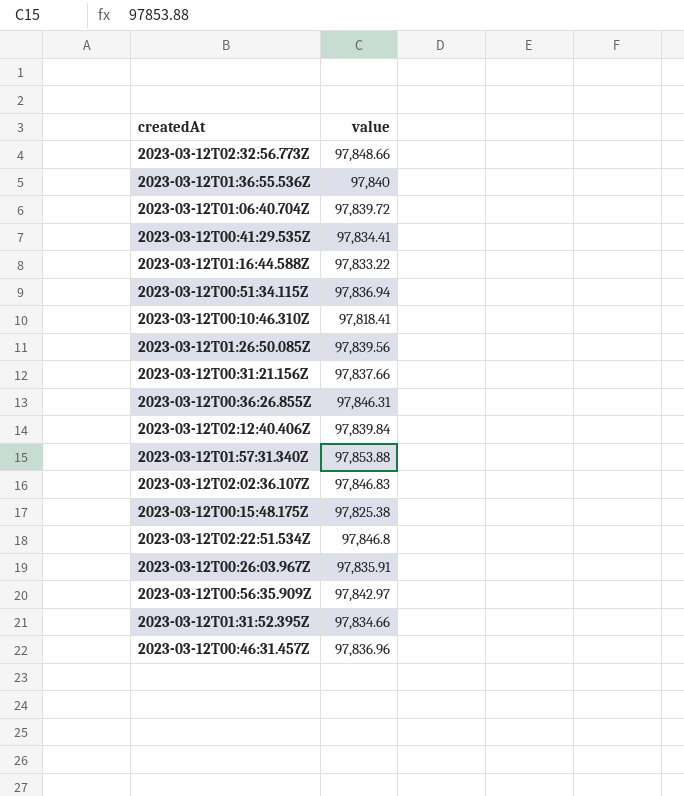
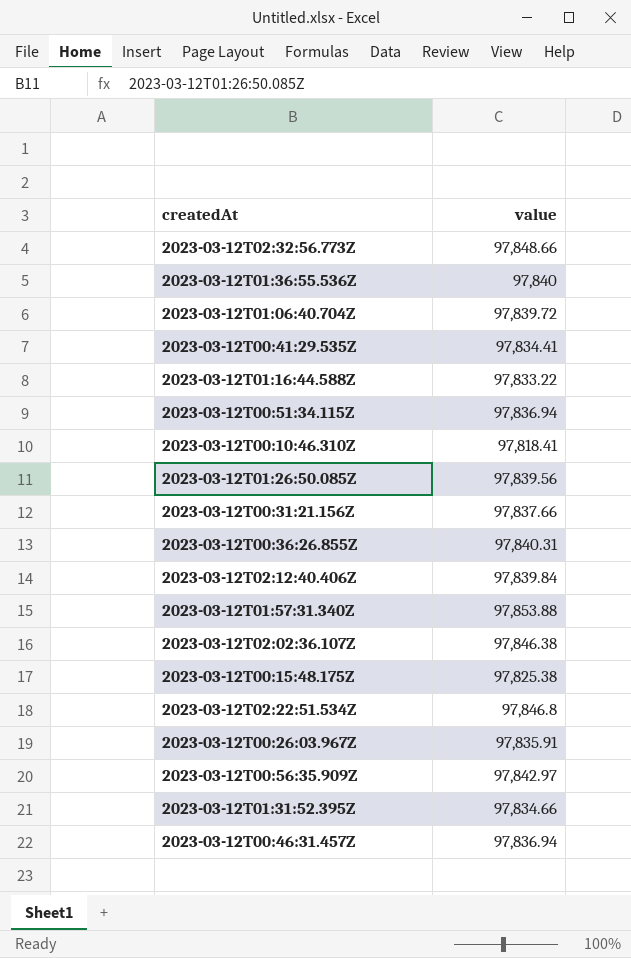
2023-03-12T00:36:26.855Z | value: 97,846.31 -> 97,840.31
2023-03-12T02:02:36.107Z | value: 97,846.83 -> 97,846.38
2023-03-12T00:46:31.457Z | value: 97,836.96 -> 97,836.94

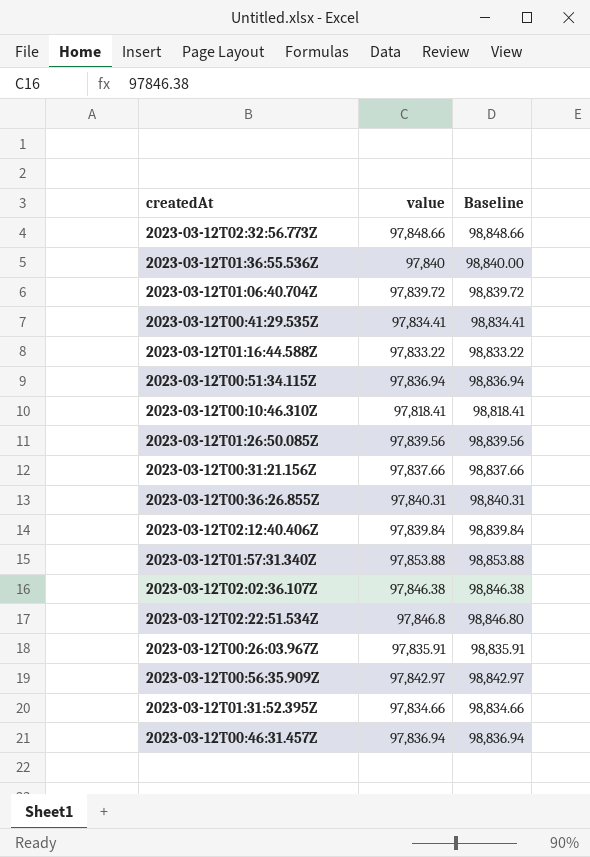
column Baseline | formula: none -> [value] + 1000
row 2023-03-12T00:15:48.175Z: 97,825.38 -> none

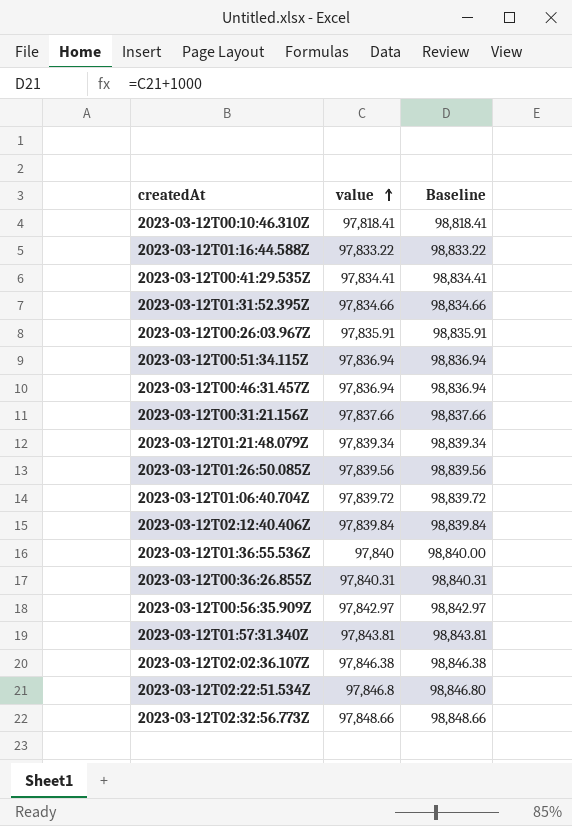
row order: none -> value ascending
row 2023-03-12T01:21:48.079Z: none -> 97,839.34 | 98,839.34
2023-03-12T01:57:31.340Z | value: 97,853.88 -> 97,843.81
2023-03-12T01:57:31.340Z | Baseline: 98,853.88 -> 98,843.81

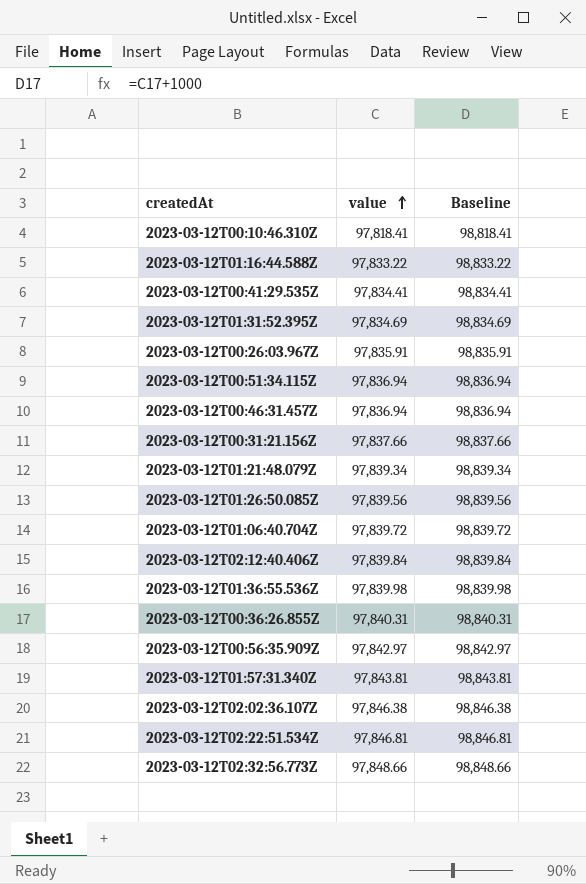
2023-03-12T01:31:52.395Z | value: 97,834.66 -> 97,834.69
2023-03-12T01:31:52.395Z | Baseline: 98,834.66 -> 98,834.69
2023-03-12T01:36:55.536Z | value: 97,840 -> 97,839.98
2023-03-12T01:36:55.536Z | Baseline: 98,840.00 -> 98,839.98
2023-03-12T02:22:51.534Z | value: 97,846.8 -> 97,846.81
2023-03-12T02:22:51.534Z | Baseline: 98,846.80 -> 98,846.81

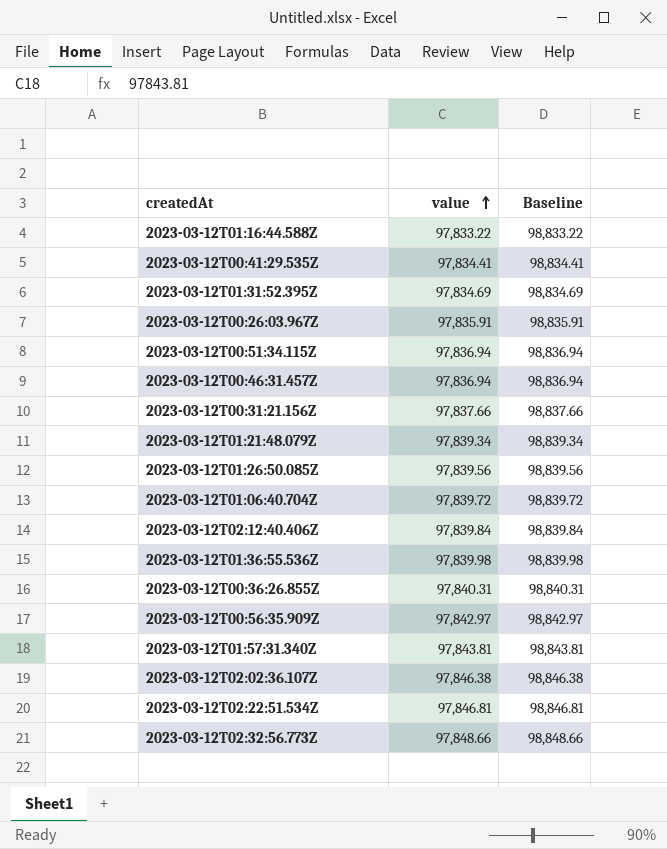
row 2023-03-12T00:10:46.310Z: 97,818.41 | 98,818.41 -> none

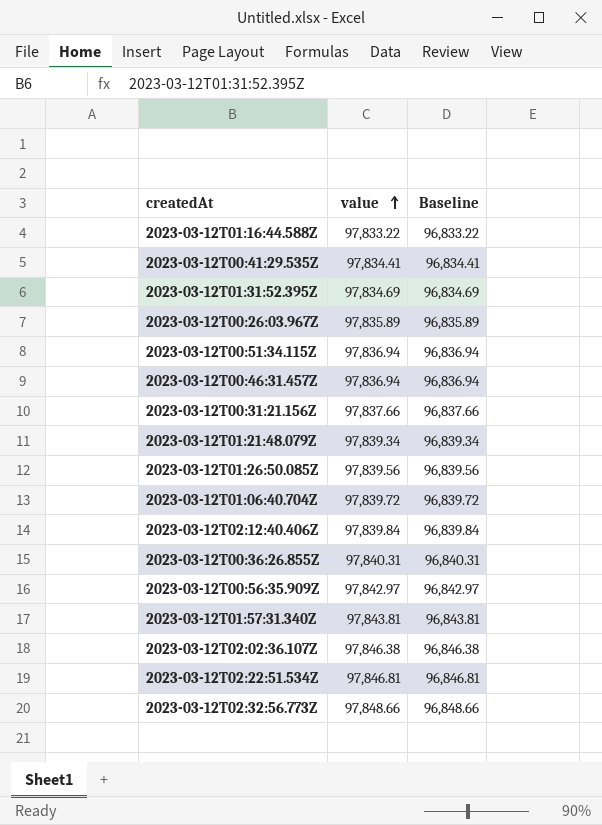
column Baseline | formula: [value] + 1000 -> [value] - 1000
row 2023-03-12T01:36:55.536Z: 97,839.98 | 98,839.98 -> none
2023-03-12T00:26:03.967Z | value: 97,835.91 -> 97,835.89

